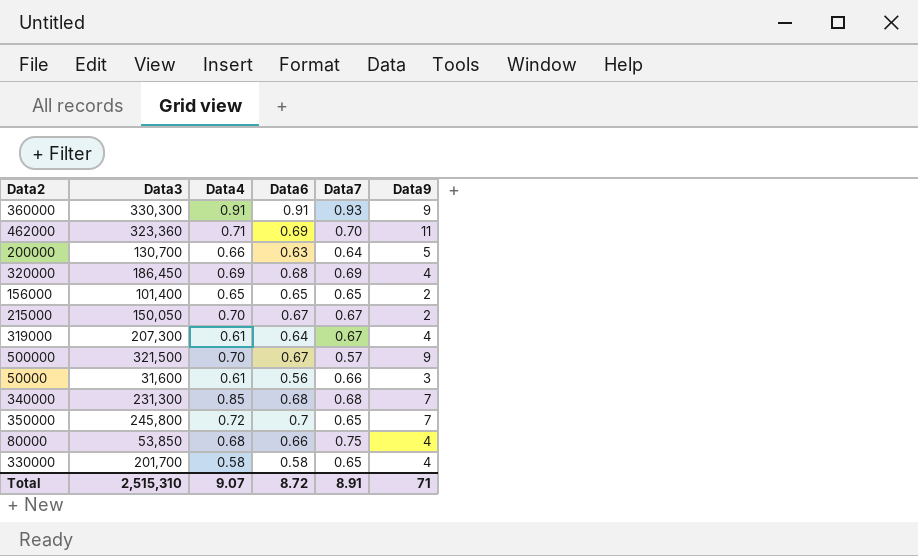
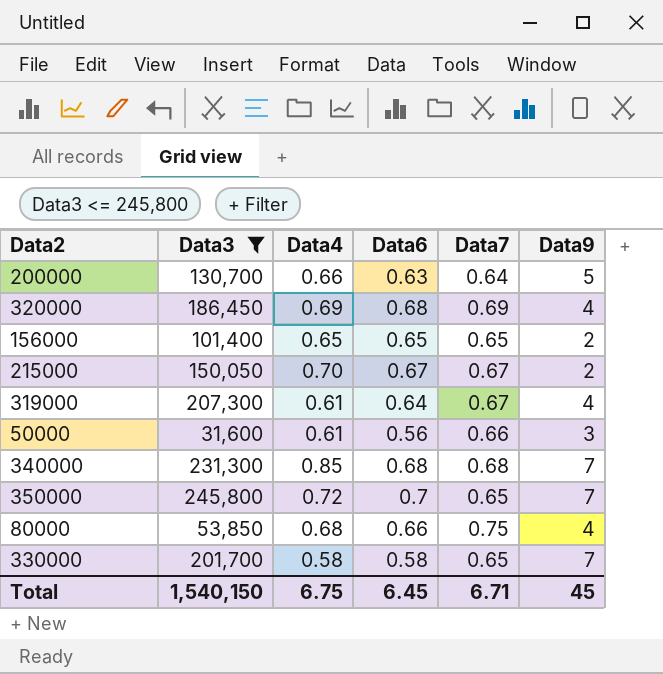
filter: none -> Data3 <= 245,800
330000 | Data9: 4 -> 7
Total | Data3: 2,515,310 -> 1,540,150
Total | Data4: 9.07 -> 6.75
Total | Data6: 8.72 -> 6.45
Total | Data7: 8.91 -> 6.71
Total | Data9: 71 -> 45

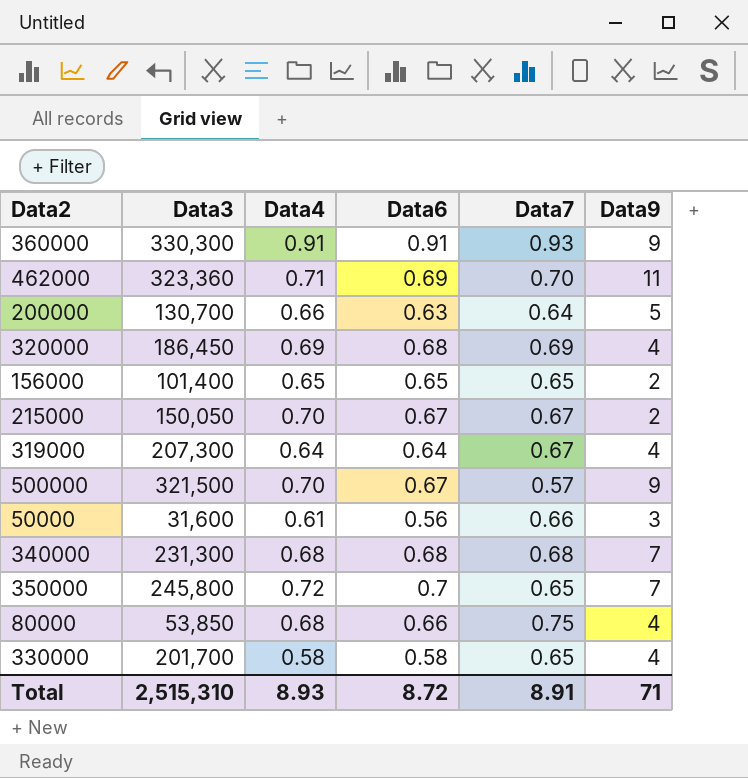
filter: Data3 <= 245,800 -> none
319000 | Data4: 0.61 -> 0.64
340000 | Data4: 0.85 -> 0.68
330000 | Data9: 7 -> 4
Total | Data3: 1,540,150 -> 2,515,310
Total | Data4: 6.75 -> 8.93
Total | Data6: 6.45 -> 8.72
Total | Data7: 6.71 -> 8.91
Total | Data9: 45 -> 71

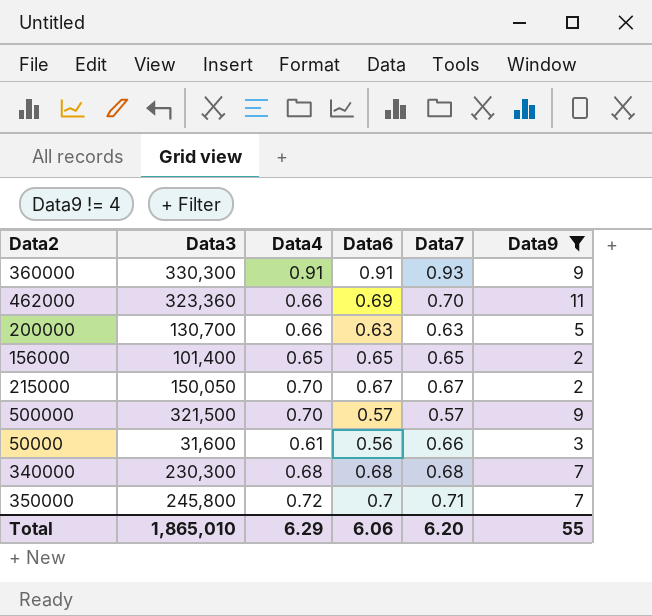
filter: none -> Data9 != 4
462000 | Data4: 0.71 -> 0.66
200000 | Data7: 0.64 -> 0.63
500000 | Data6: 0.67 -> 0.57
340000 | Data3: 231,300 -> 230,300
350000 | Data7: 0.65 -> 0.71
Total | Data3: 2,515,310 -> 1,865,010
Total | Data4: 8.93 -> 6.29
Total | Data6: 8.72 -> 6.06
Total | Data7: 8.91 -> 6.20
Total | Data9: 71 -> 55

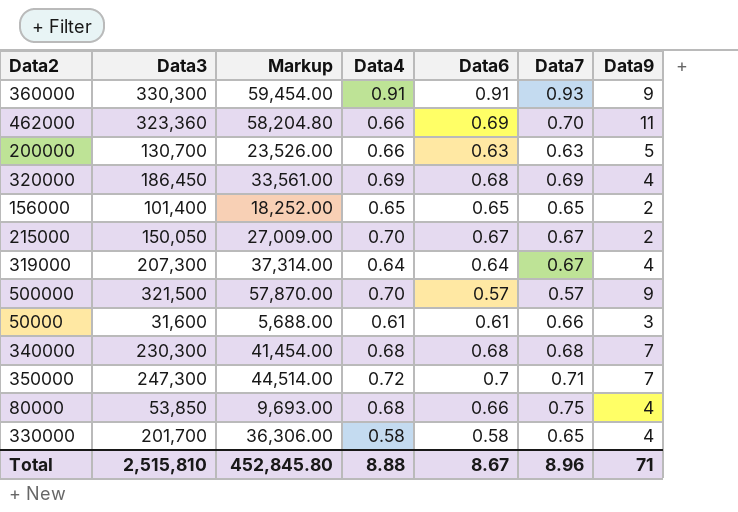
filter: Data9 != 4 -> none
column Markup | formula: none -> [Data3] * 0.18
50000 | Data6: 0.56 -> 0.61
350000 | Data3: 245,800 -> 247,300
Total | Data3: 1,865,010 -> 2,515,810
Total | Data4: 6.29 -> 8.88
Total | Data6: 6.06 -> 8.67
Total | Data7: 6.20 -> 8.96
Total | Data9: 55 -> 71

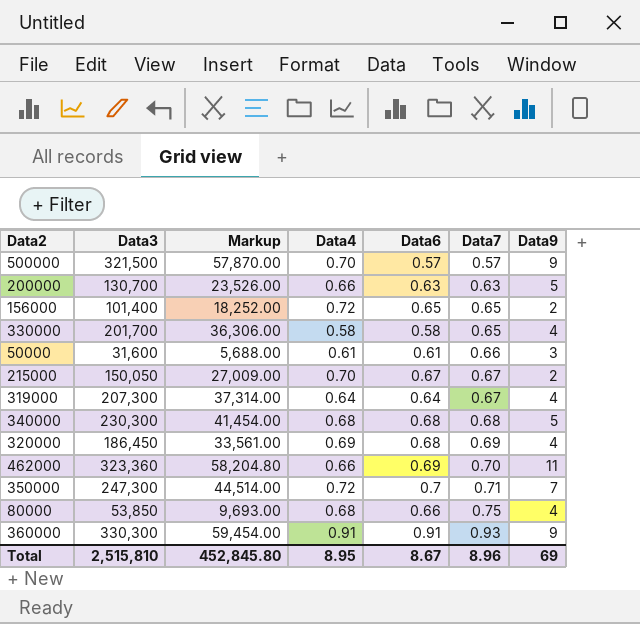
row order: none -> Data7 ascending
156000 | Data4: 0.65 -> 0.72
340000 | Data9: 7 -> 5
Total | Data4: 8.88 -> 8.95
Total | Data9: 71 -> 69

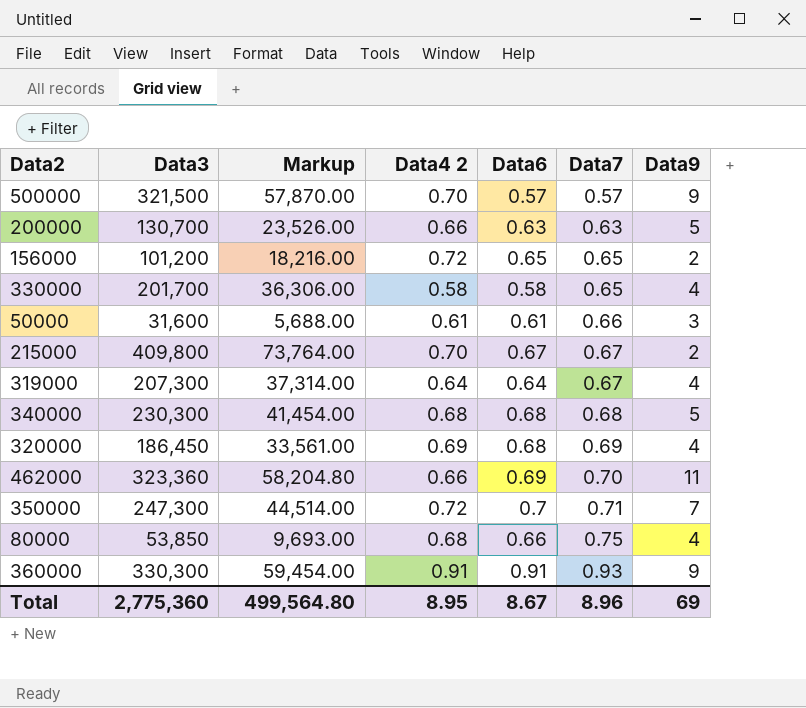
column name: Data4 -> Data4 2
156000 | Data3: 101,400 -> 101,200
156000 | Markup: 18,252.00 -> 18,216.00
215000 | Data3: 150,050 -> 409,800
215000 | Markup: 27,009.00 -> 73,764.00
Total | Data3: 2,515,810 -> 2,775,360
Total | Markup: 452,845.80 -> 499,564.80

